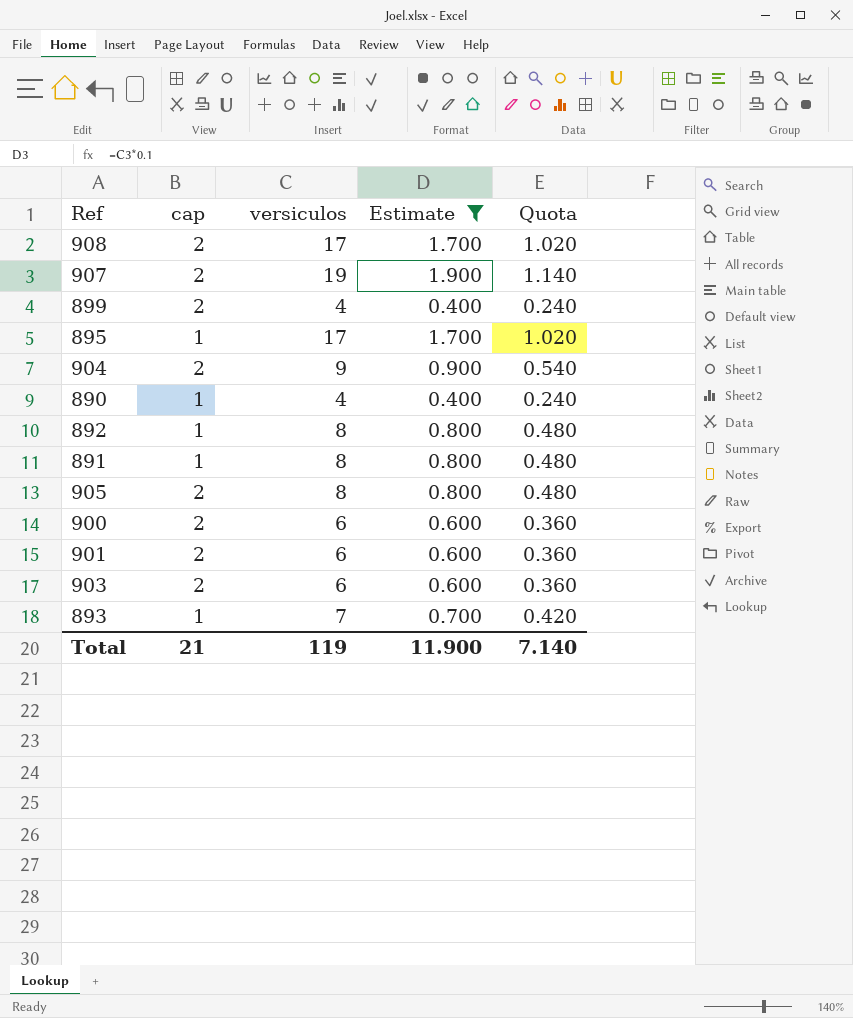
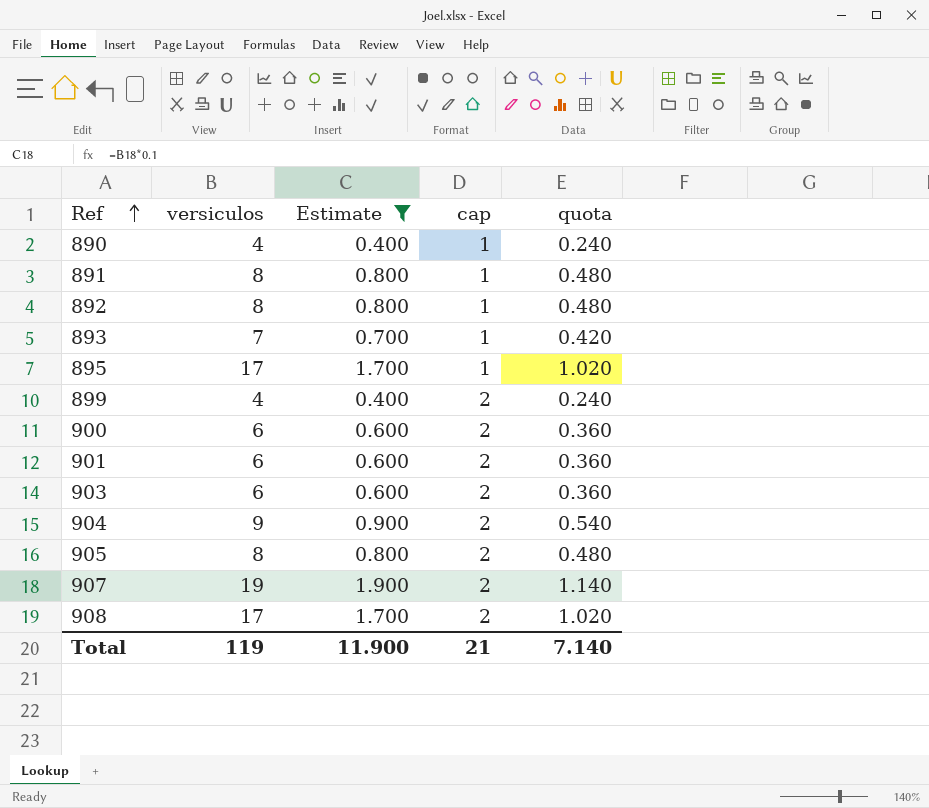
row order: none -> Ref ascending
column cap | position: 2 -> 4
column name: Quota -> quota

